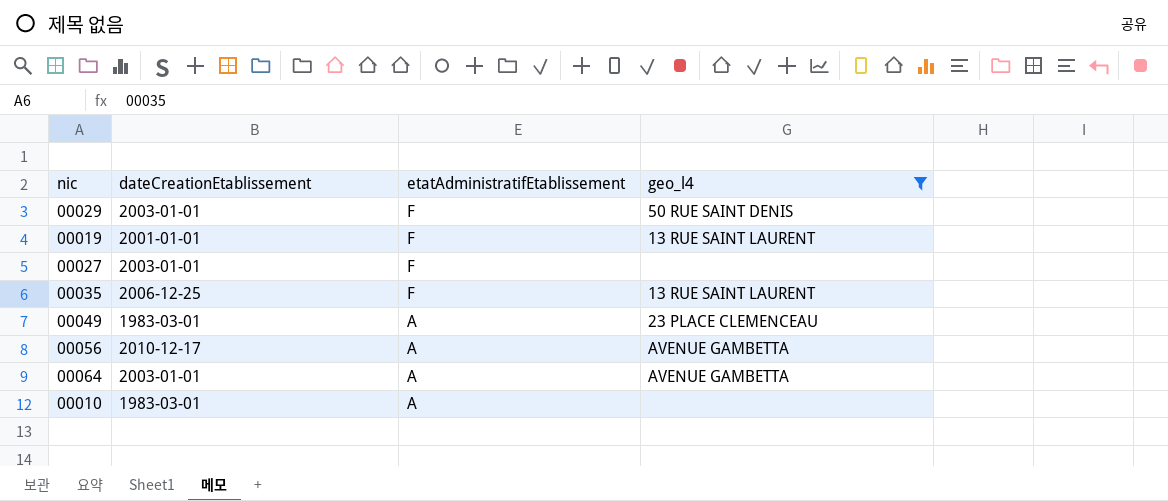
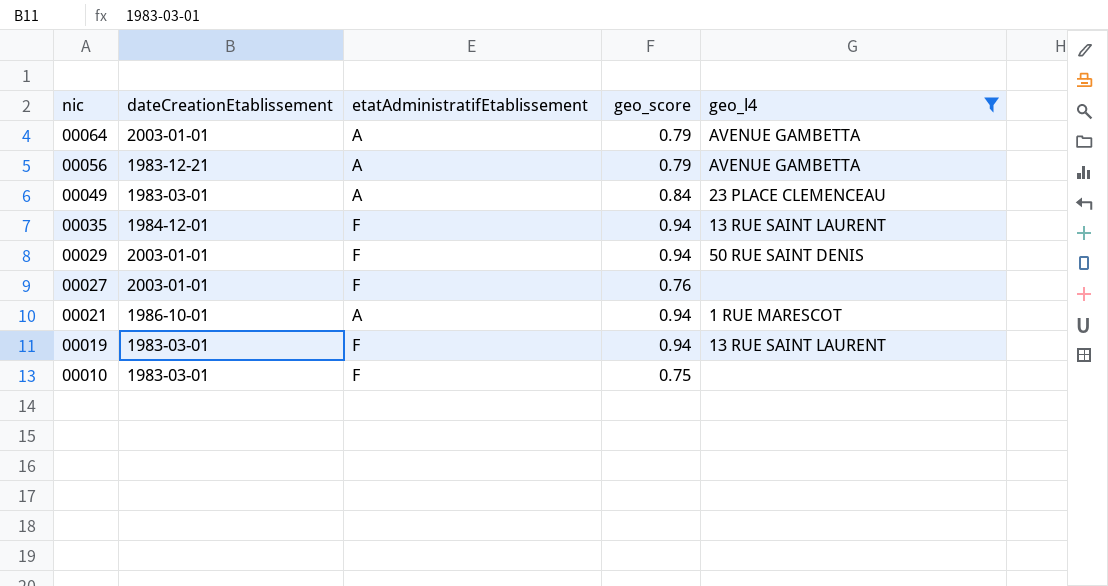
row order: etatAdministratifEtablissement descending -> nic descending
column geo_score | position: none -> 4
00056 | dateCreationEtablissement: 2010-12-17 -> 1983-12-21
00035 | dateCreationEtablissement: 2006-12-25 -> 1984-12-01
row 00021: none -> 1986-10-01 | A | 0.94 | 1 RUE MARESCOT
00019 | dateCreationEtablissement: 2001-01-01 -> 1983-03-01
00010 | etatAdministratifEtablissement: A -> F

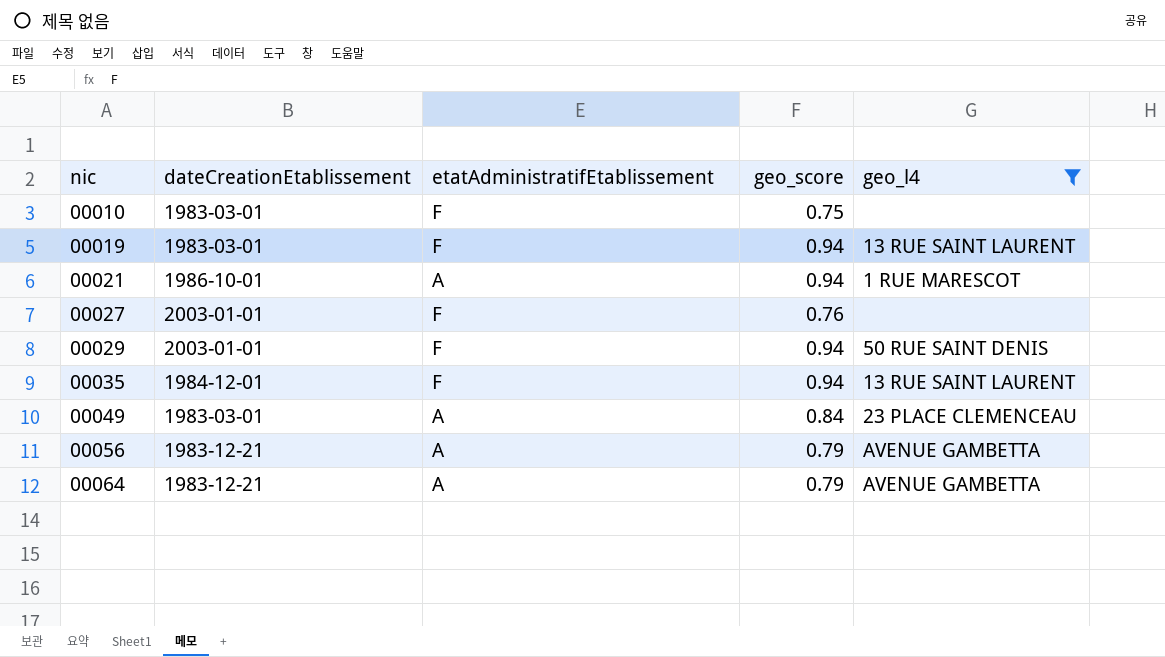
row order: nic descending -> nic ascending
00064 | dateCreationEtablissement: 2003-01-01 -> 1983-12-21

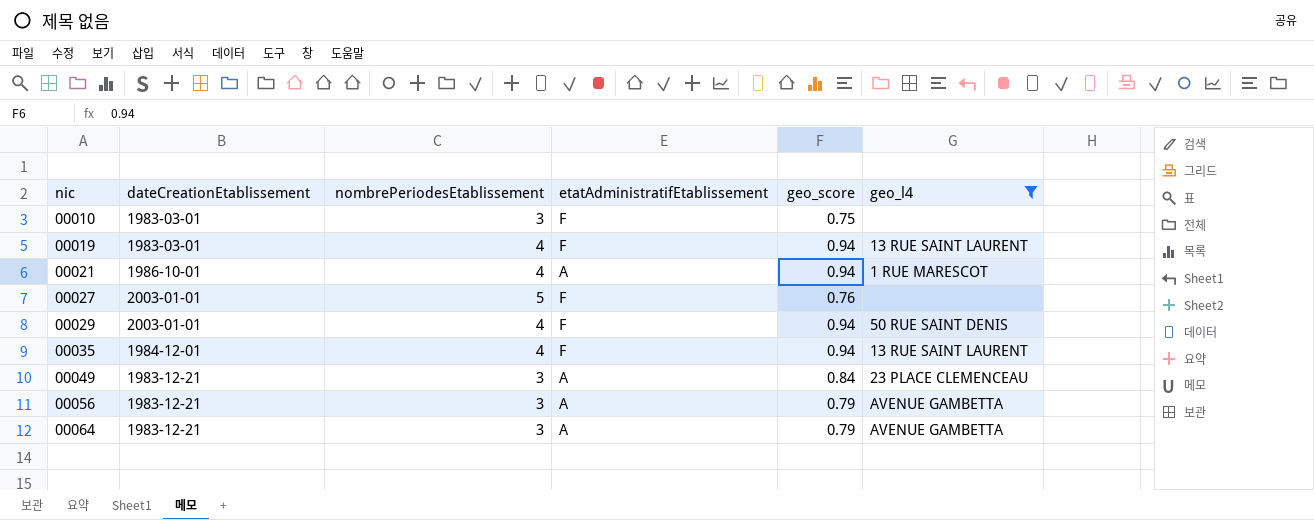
column nombrePeriodesEtablissement | position: none -> 3
00049 | dateCreationEtablissement: 1983-03-01 -> 1983-12-21

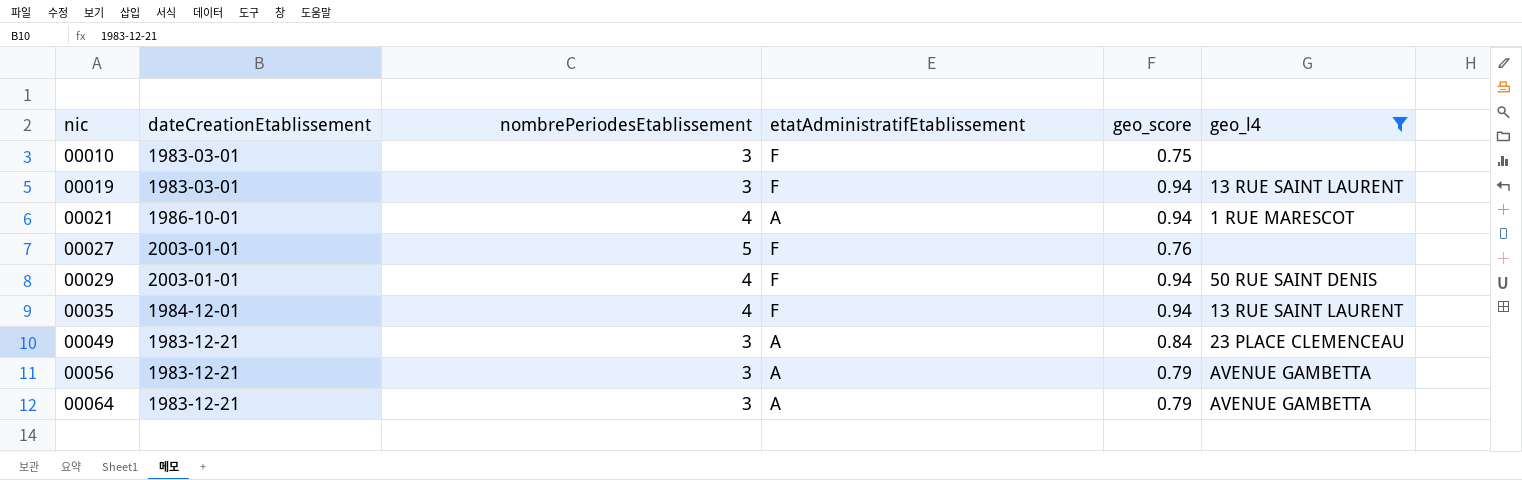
00019 | nombrePeriodesEtablissement: 4 -> 3

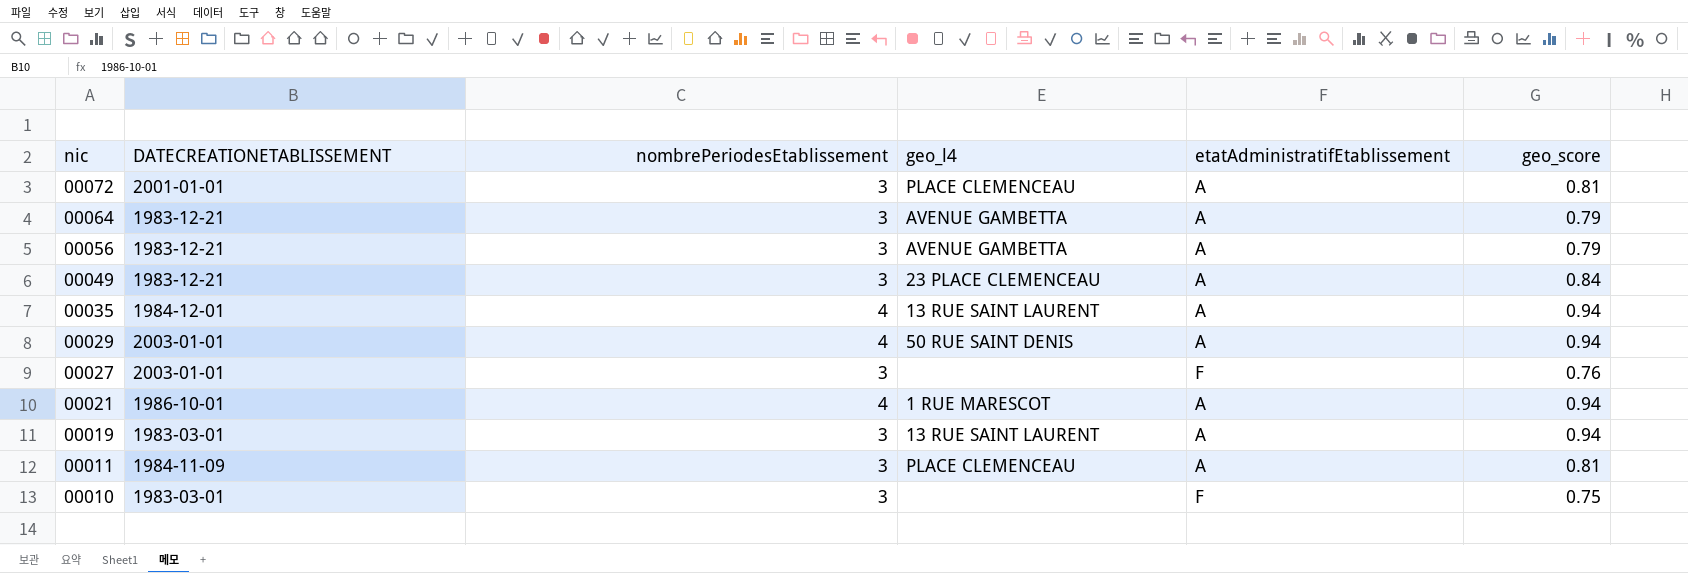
filter: geo_l4 != PLACE CLEMENCEAU -> none
row order: nic ascending -> nic descending
column name: dateCreationEtablissement -> DATECREATIONETABLISSEMENT
column geo_l4 | position: 6 -> 4
00035 | etatAdministratifEtablissement: F -> A
00029 | etatAdministratifEtablissement: F -> A
00027 | nombrePeriodesEtablissement: 5 -> 3
00019 | etatAdministratifEtablissement: F -> A

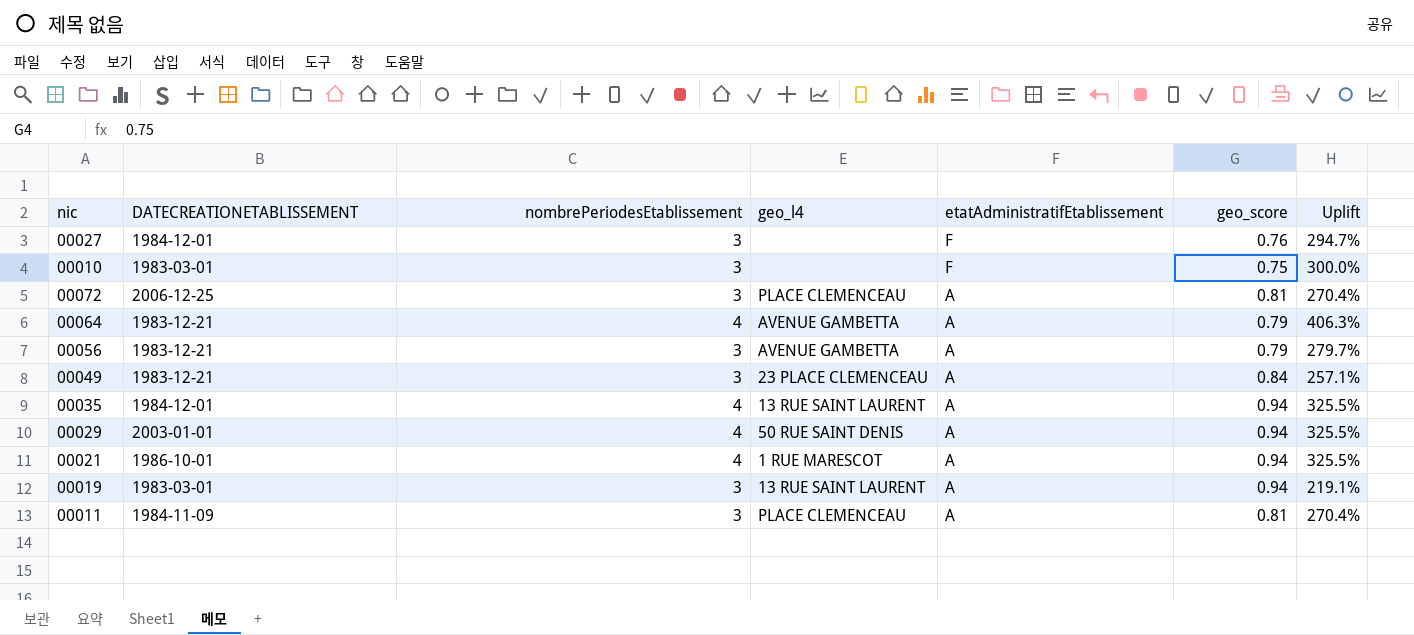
row order: nic descending -> etatAdministratifEtablissement descending
column Uplift | formula: none -> ([nombrePeriodesEtablissement] - [geo_score]) / [geo_score]
00027 | DATECREATIONETABLISSEMENT: 2003-01-01 -> 1984-12-01
00072 | DATECREATIONETABLISSEMENT: 2001-01-01 -> 2006-12-25
00064 | nombrePeriodesEtablissement: 3 -> 4

